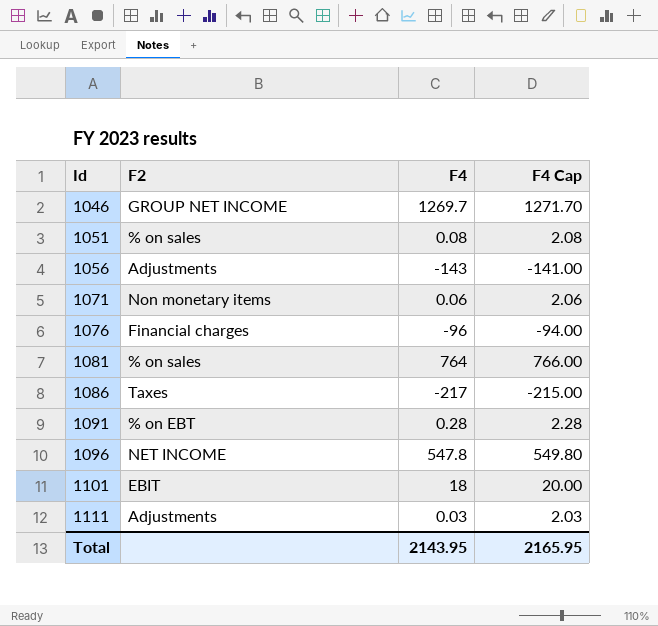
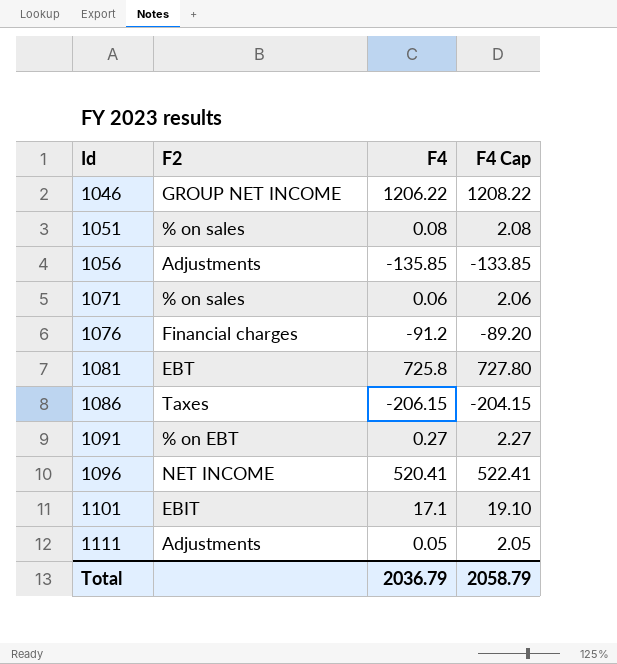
1046 | F4: 1269.7 -> 1206.22
1046 | F4 Cap: 1271.70 -> 1208.22
1056 | F4: -143 -> -135.85
1056 | F4 Cap: -141.00 -> -133.85
1071 | F2: Non monetary items -> % on sales
1076 | F4: -96 -> -91.2
1076 | F4 Cap: -94.00 -> -89.20
1081 | F2: % on sales -> EBT
1081 | F4: 764 -> 725.8
1081 | F4 Cap: 766.00 -> 727.80
1086 | F4: -217 -> -206.15
1086 | F4 Cap: -215.00 -> -204.15
1091 | F4: 0.28 -> 0.27
1091 | F4 Cap: 2.28 -> 2.27
1096 | F4: 547.8 -> 520.41
1096 | F4 Cap: 549.80 -> 522.41
1101 | F4: 18 -> 17.1
1101 | F4 Cap: 20.00 -> 19.10
1111 | F4: 0.03 -> 0.05
1111 | F4 Cap: 2.03 -> 2.05
Total | F4: 2143.95 -> 2036.79
Total | F4 Cap: 2165.95 -> 2058.79

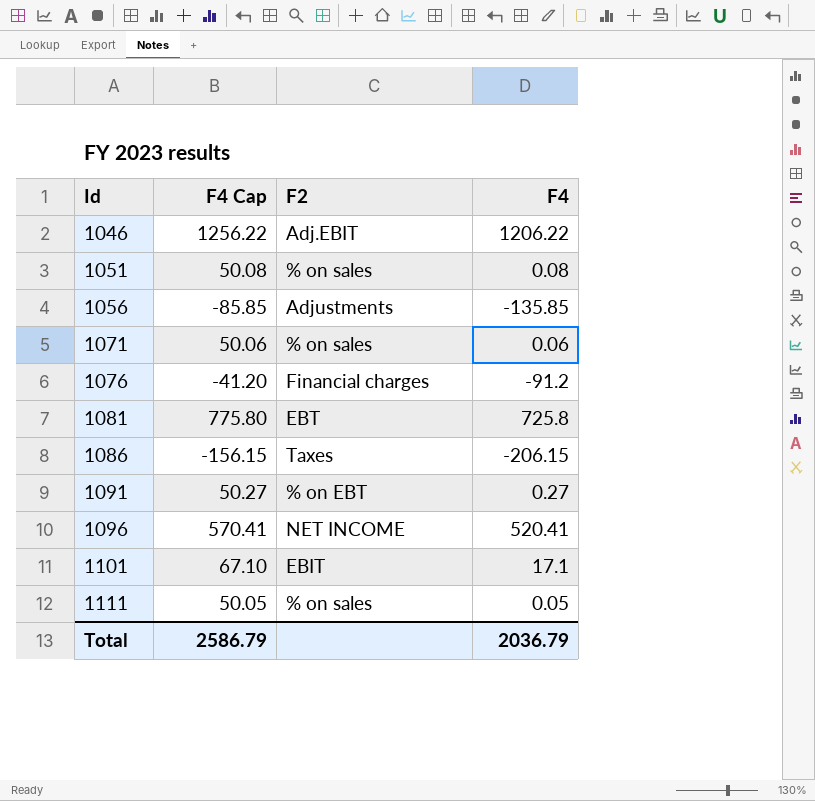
column F4 Cap | formula: [F4] + 2 -> [F4] + 50
column F4 Cap | position: 4 -> 2
1046 | F2: GROUP NET INCOME -> Adj.EBIT
1111 | F2: Adjustments -> % on sales
Total | F4 Cap: 2058.79 -> 2586.79

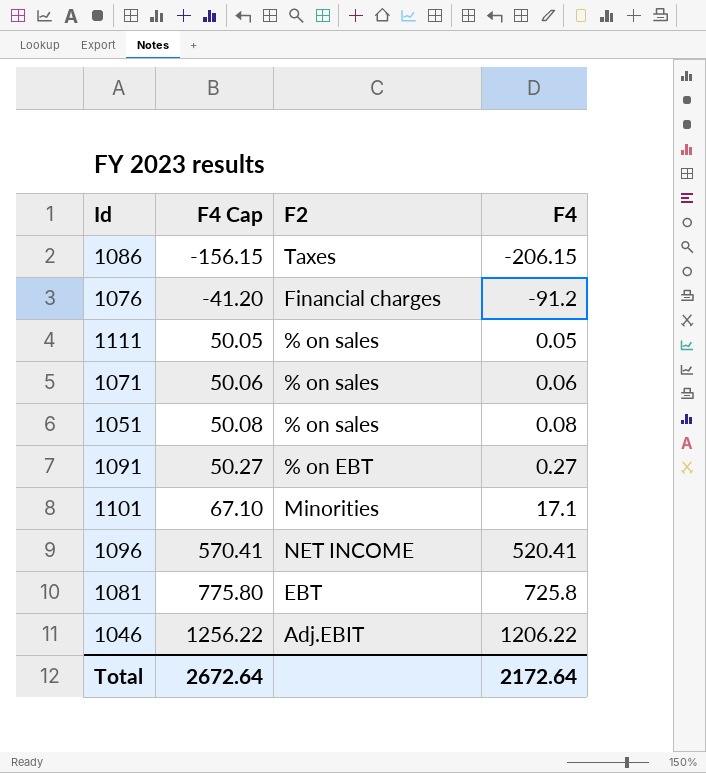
row order: Id ascending -> F4 Cap ascending
row 1056: -85.85 | Adjustments | -135.85 -> none
1101 | F2: EBIT -> Minorities
Total | F4 Cap: 2586.79 -> 2672.64
Total | F4: 2036.79 -> 2172.64

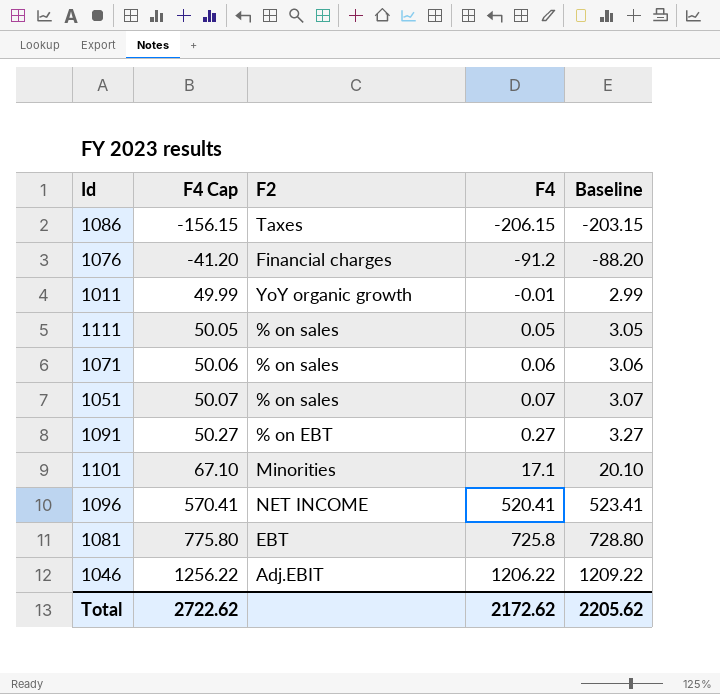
column Baseline | formula: none -> [F4] + 3
row 1011: none -> 49.99 | YoY organic growth | -0.01 | 2.99
1051 | F4 Cap: 50.08 -> 50.07
1051 | F4: 0.08 -> 0.07
Total | F4 Cap: 2672.64 -> 2722.62
Total | F4: 2172.64 -> 2172.62

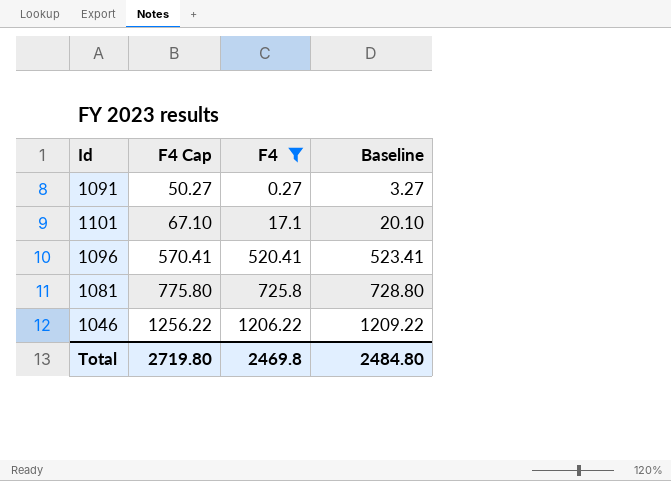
filter: none -> F4 >= 0.27
column F2 | position: 3 -> none
Total | F4 Cap: 2722.62 -> 2719.80
Total | F4: 2172.62 -> 2469.8
Total | Baseline: 2205.62 -> 2484.80

